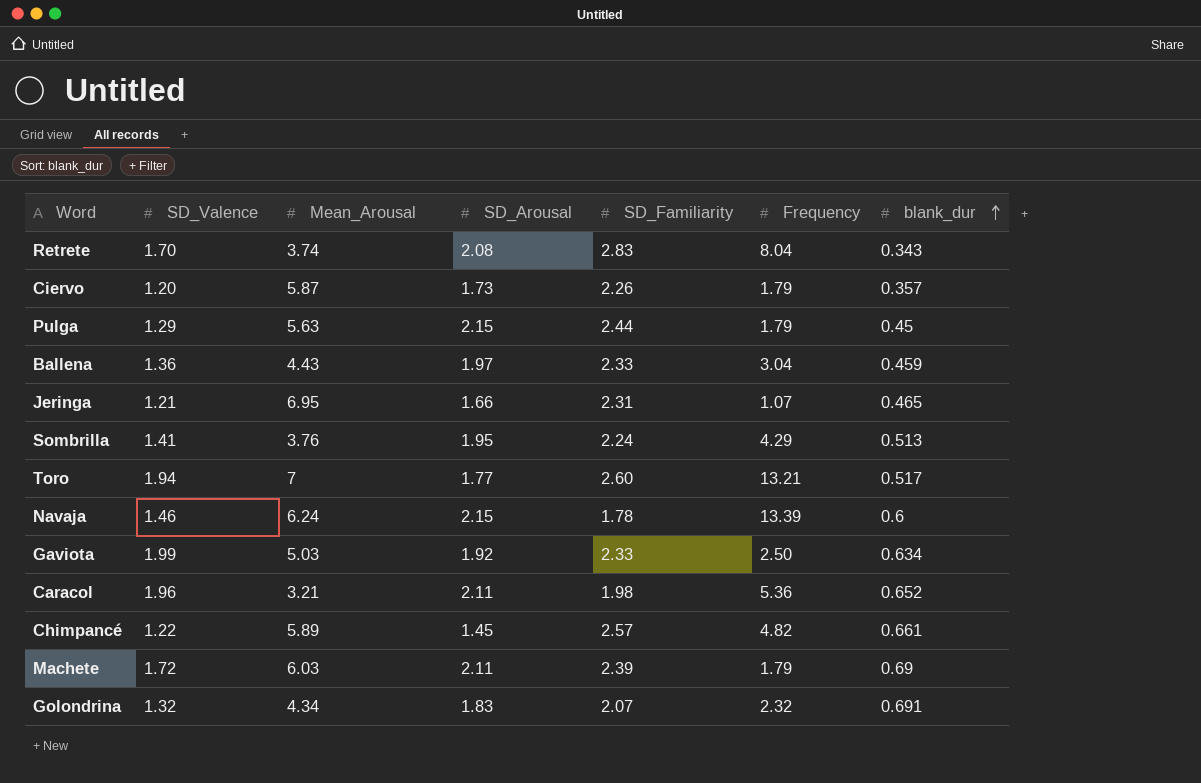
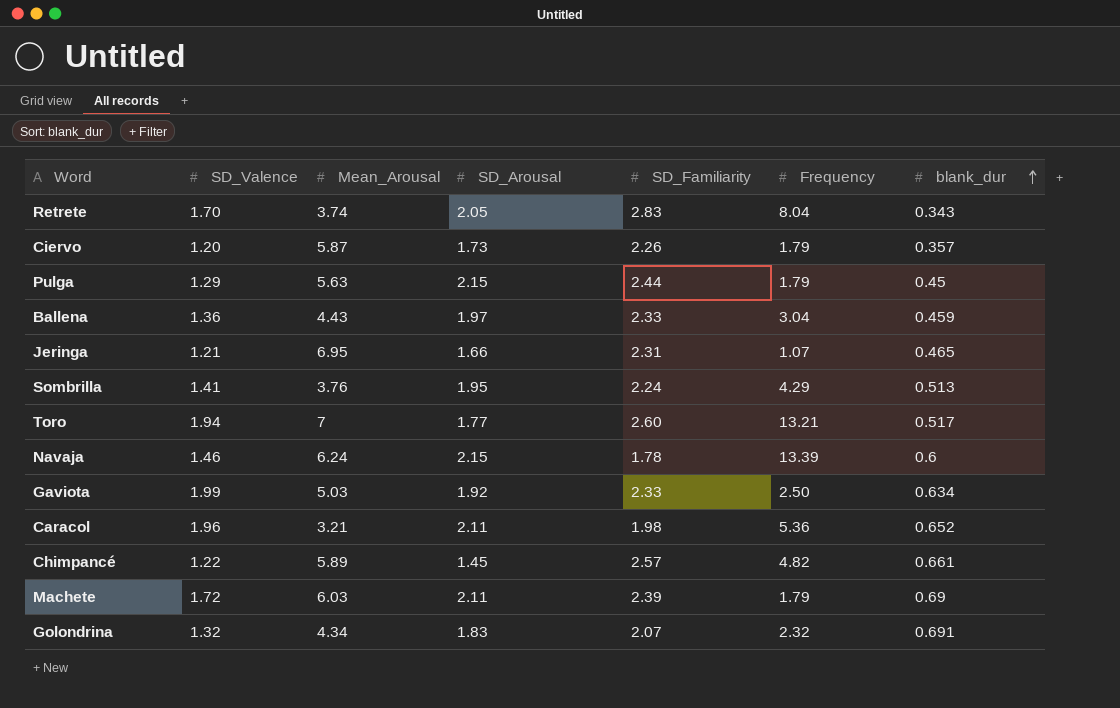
Retrete | SD_Arousal: 2.08 -> 2.05

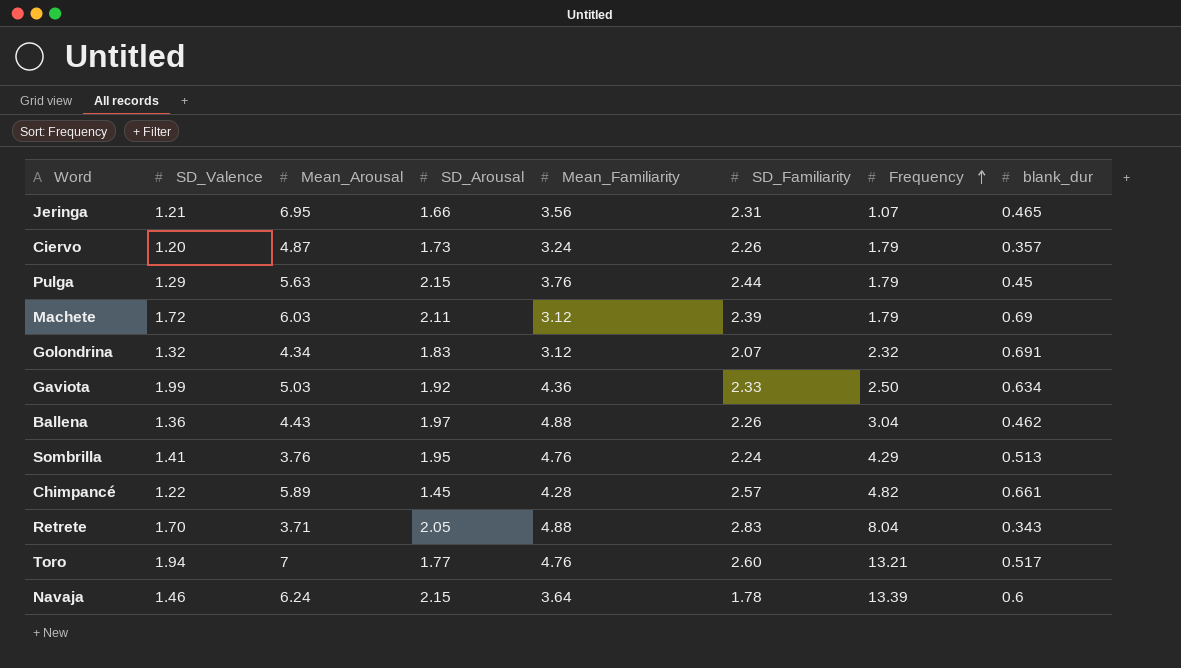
row order: blank_dur ascending -> Frequency ascending
column Mean_Familiarity | position: none -> 5
row Caracol: 1.96 | 3.21 | 2.11 | 1.98 | 5.36 | 0.652 -> none
Ciervo | Mean_Arousal: 5.87 -> 4.87
Ballena | SD_Familiarity: 2.33 -> 2.26
Ballena | blank_dur: 0.459 -> 0.462
Retrete | Mean_Arousal: 3.74 -> 3.71

